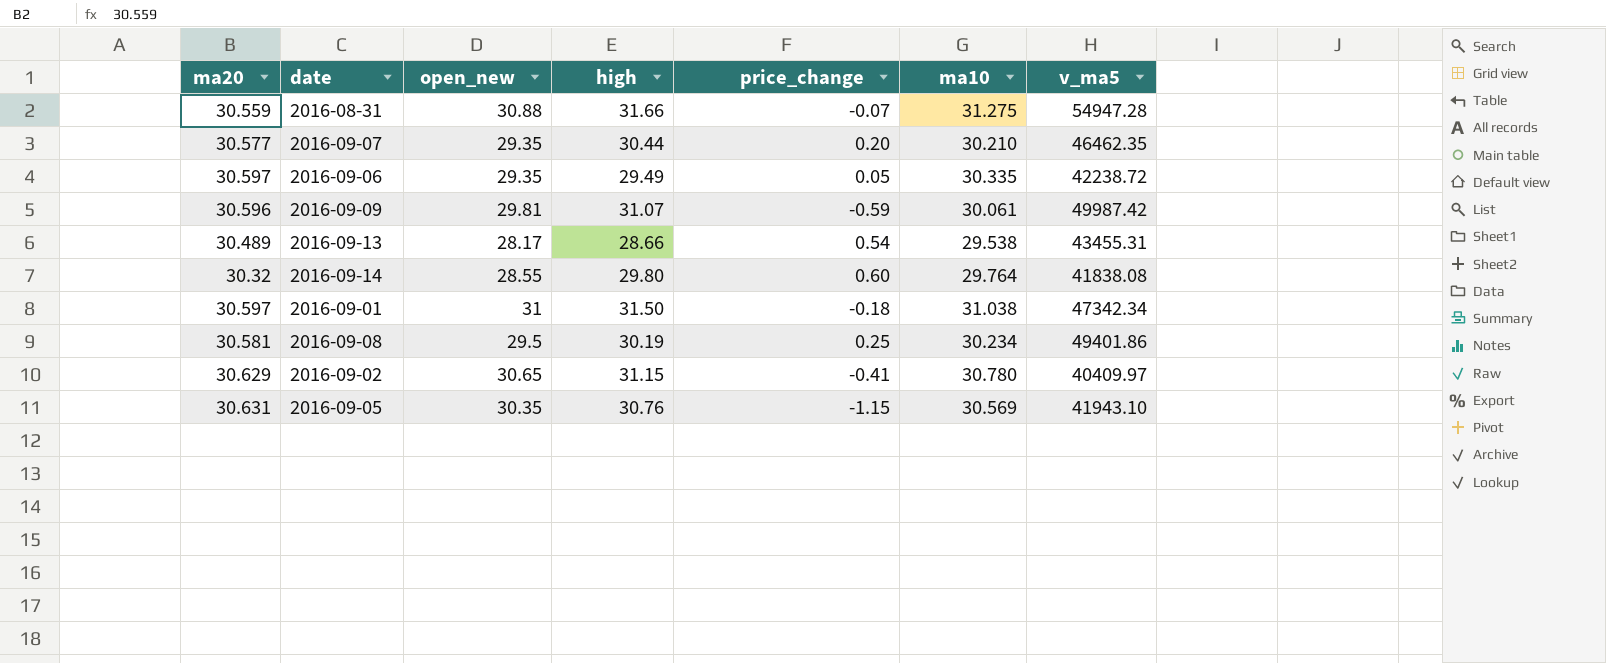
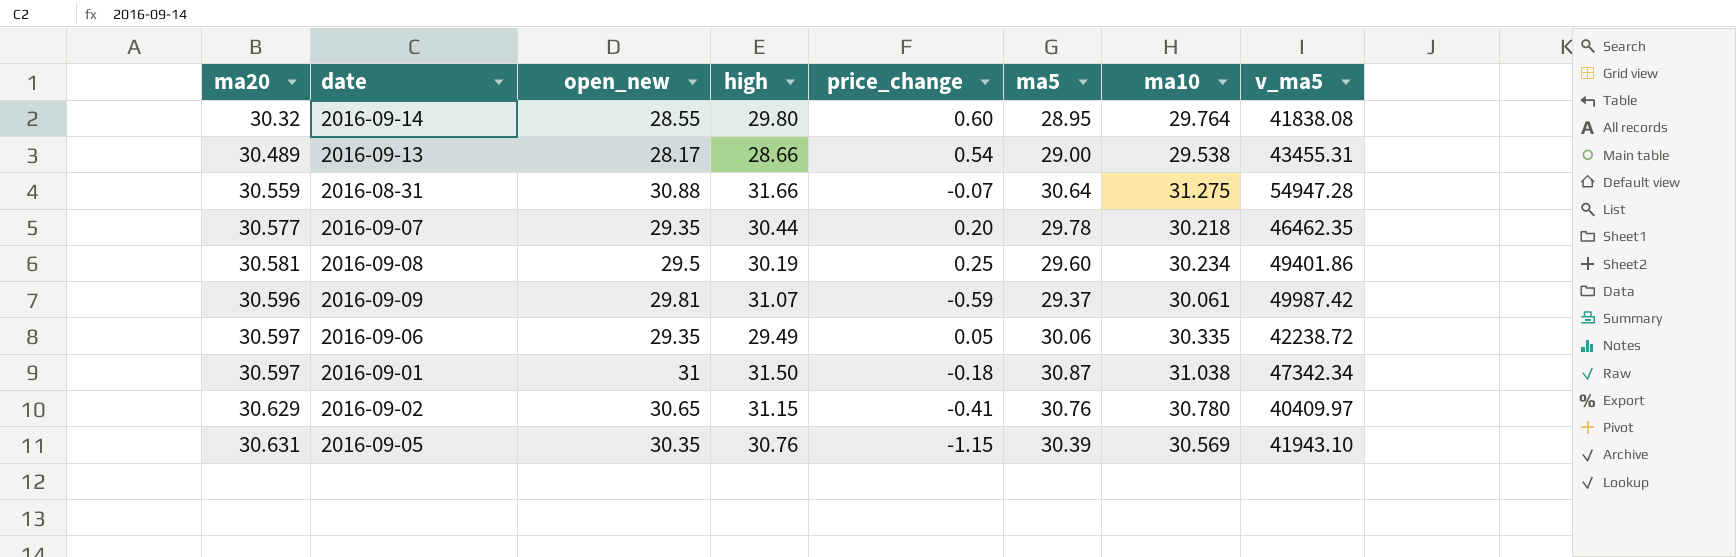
row order: none -> ma20 ascending
column ma5 | position: none -> 6
2016-09-07 | ma10: 30.210 -> 30.218

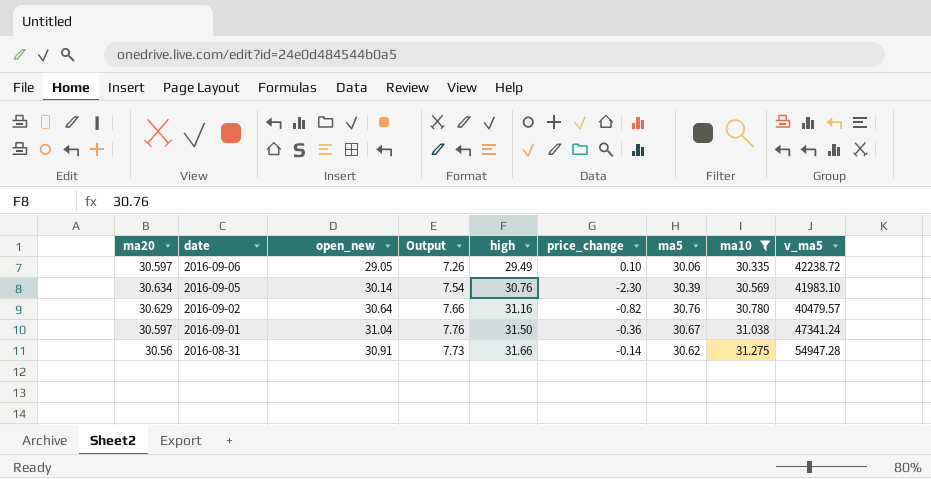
filter: none -> ma10 >= 30.335
row order: ma20 ascending -> date descending
column Output | formula: none -> [open_new] * 0.25
2016-09-06 | open_new: 29.35 -> 29.05
2016-09-06 | price_change: 0.05 -> 0.10
2016-09-05 | ma20: 30.631 -> 30.634
2016-09-05 | open_new: 30.35 -> 30.14
2016-09-05 | price_change: -1.15 -> -2.30
2016-09-05 | v_ma5: 41943.10 -> 41983.10
2016-09-02 | open_new: 30.65 -> 30.64
2016-09-02 | high: 31.15 -> 31.16
2016-09-02 | price_change: -0.41 -> -0.82
2016-09-02 | v_ma5: 40409.97 -> 40479.57
2016-09-01 | open_new: 31 -> 31.04
2016-09-01 | price_change: -0.18 -> -0.36
2016-09-01 | ma5: 30.87 -> 30.67
2016-09-01 | v_ma5: 47342.34 -> 47341.24
2016-08-31 | ma20: 30.559 -> 30.56
2016-08-31 | open_new: 30.88 -> 30.91
2016-08-31 | price_change: -0.07 -> -0.14
2016-08-31 | ma5: 30.64 -> 30.62

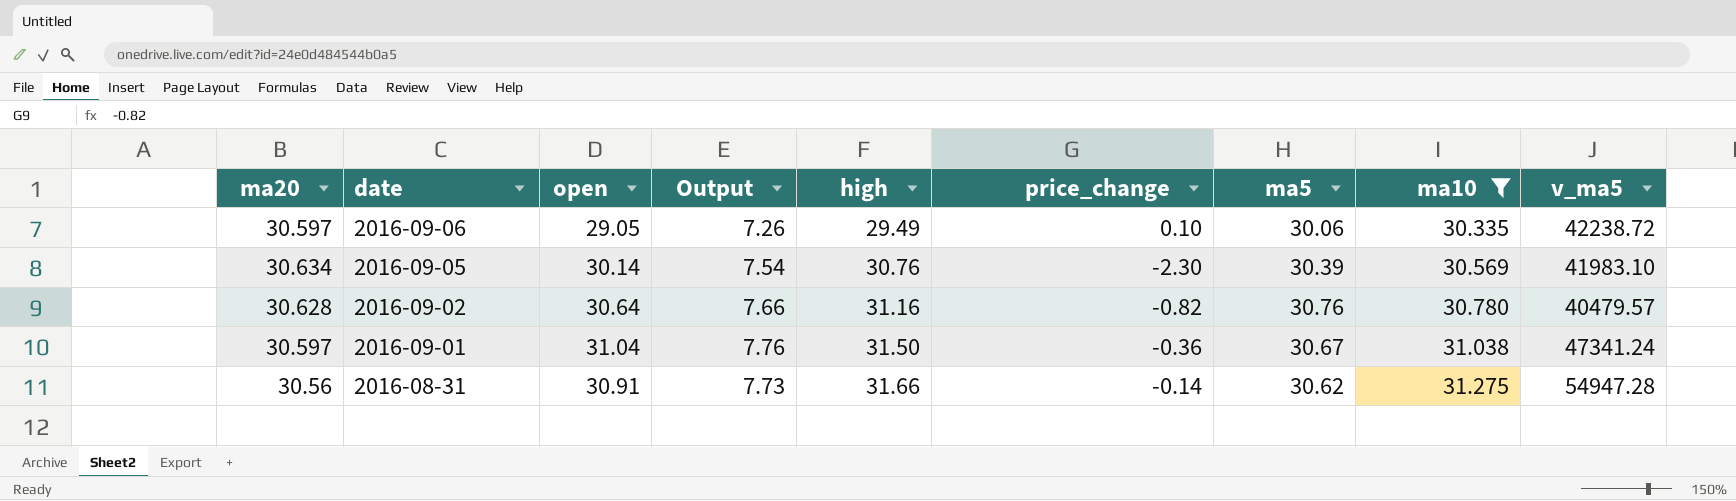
column name: open_new -> open
2016-09-02 | ma20: 30.629 -> 30.628

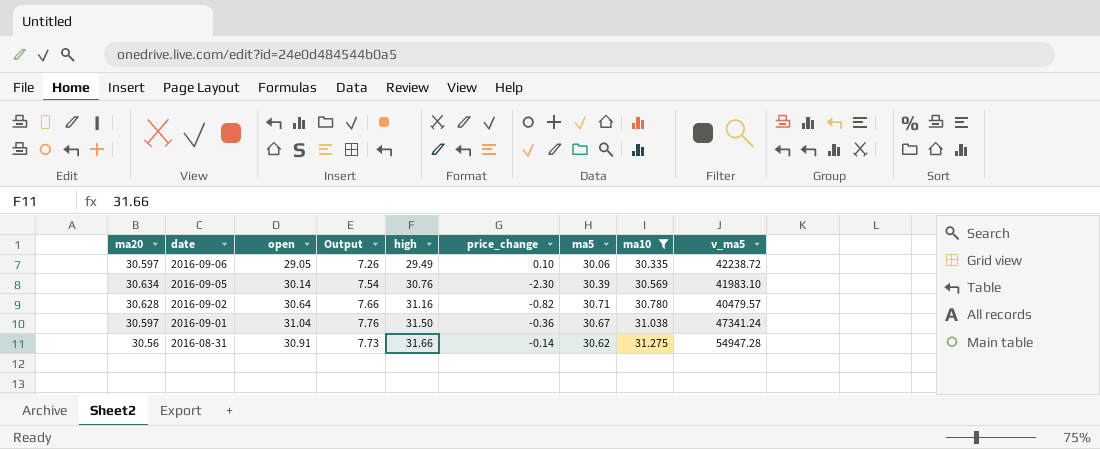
2016-09-02 | ma5: 30.76 -> 30.71

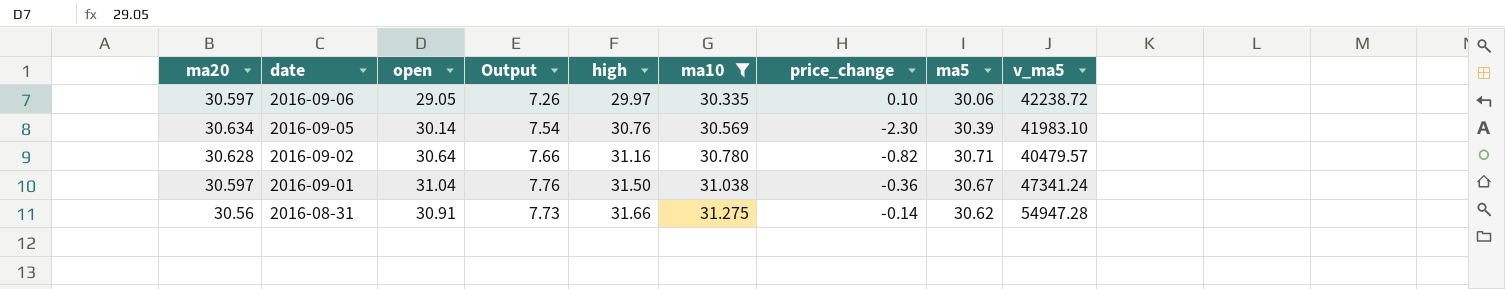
column ma10 | position: 8 -> 6
2016-09-06 | high: 29.49 -> 29.97

